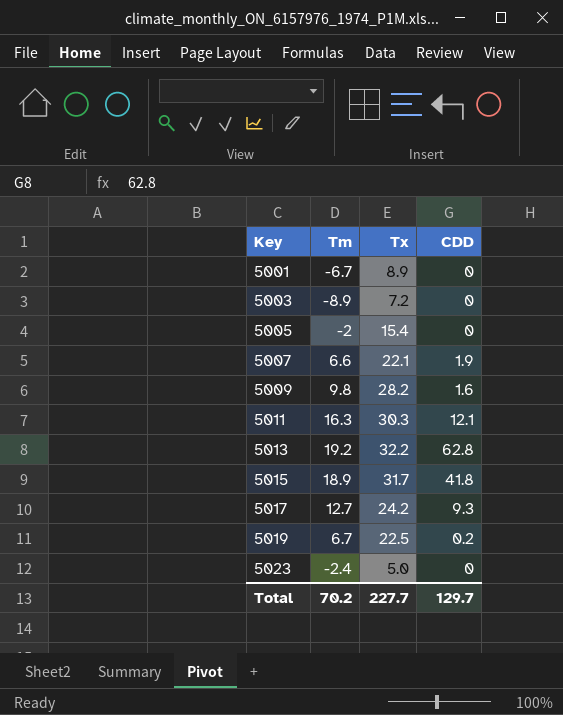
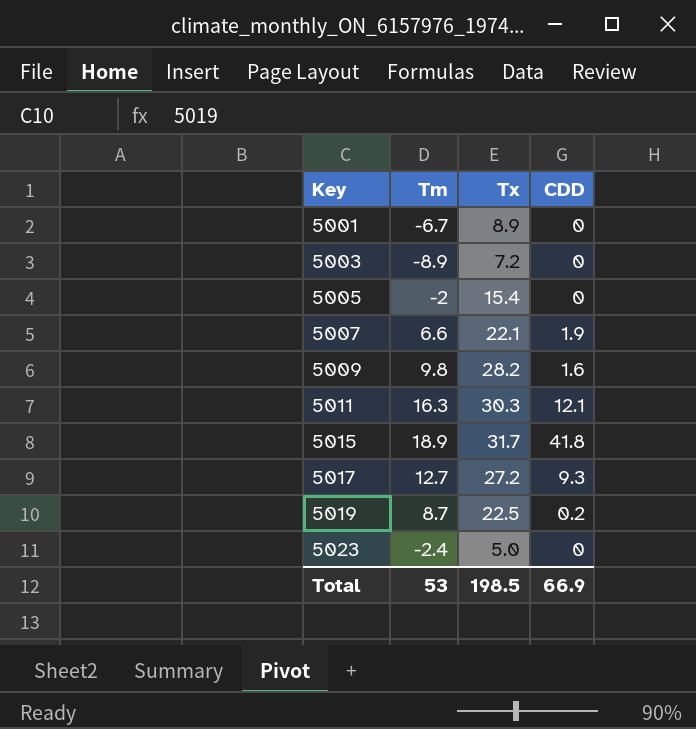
row 5013: 19.2 | 32.2 | 62.8 -> none
5017 | Tx: 24.2 -> 27.2
5019 | Tm: 6.7 -> 8.7
Total | Tm: 70.2 -> 53
Total | Tx: 227.7 -> 198.5
Total | CDD: 129.7 -> 66.9

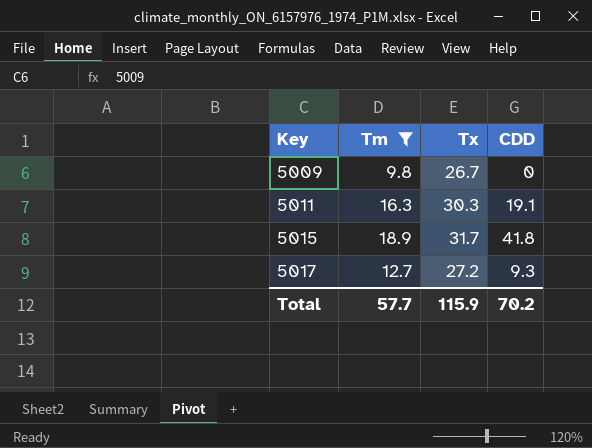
filter: none -> Tm >= 9.8
5009 | Tx: 28.2 -> 26.7
5009 | CDD: 1.6 -> 0
5011 | CDD: 12.1 -> 19.1
Total | Tm: 53 -> 57.7
Total | Tx: 198.5 -> 115.9
Total | CDD: 66.9 -> 70.2

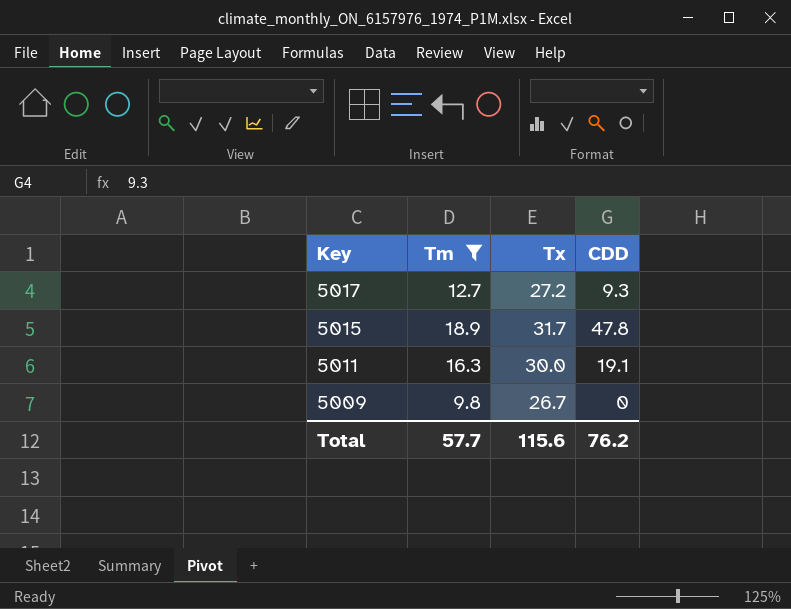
row order: Key ascending -> Key descending
5015 | CDD: 41.8 -> 47.8
5011 | Tx: 30.3 -> 30.0
Total | Tx: 115.9 -> 115.6
Total | CDD: 70.2 -> 76.2

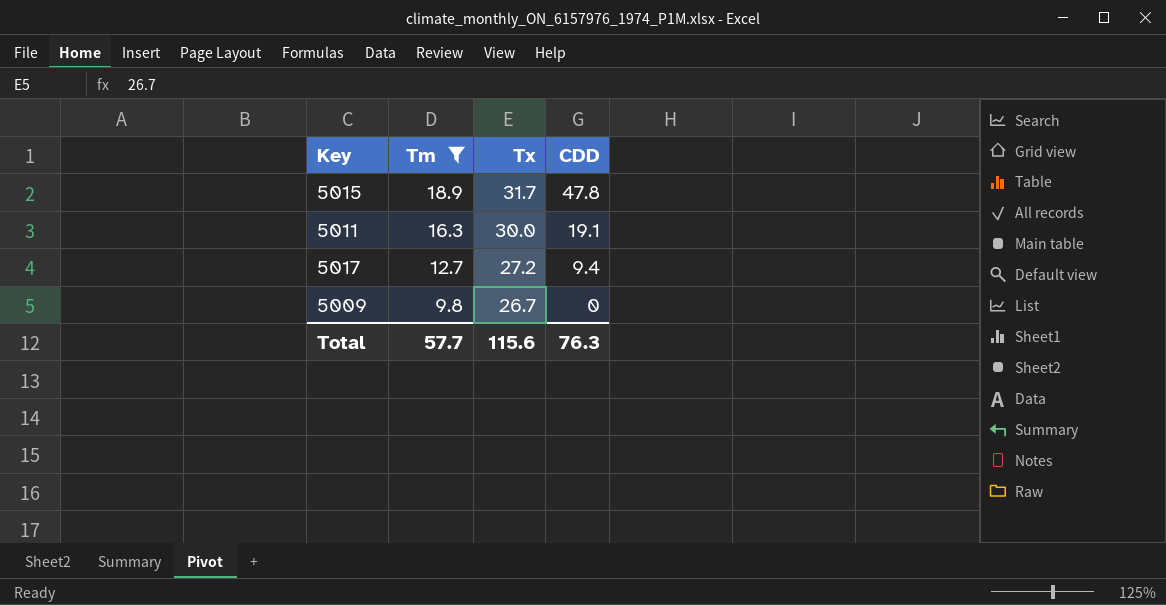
row order: Key descending -> Tm descending
5017 | CDD: 9.3 -> 9.4
Total | CDD: 76.2 -> 76.3

